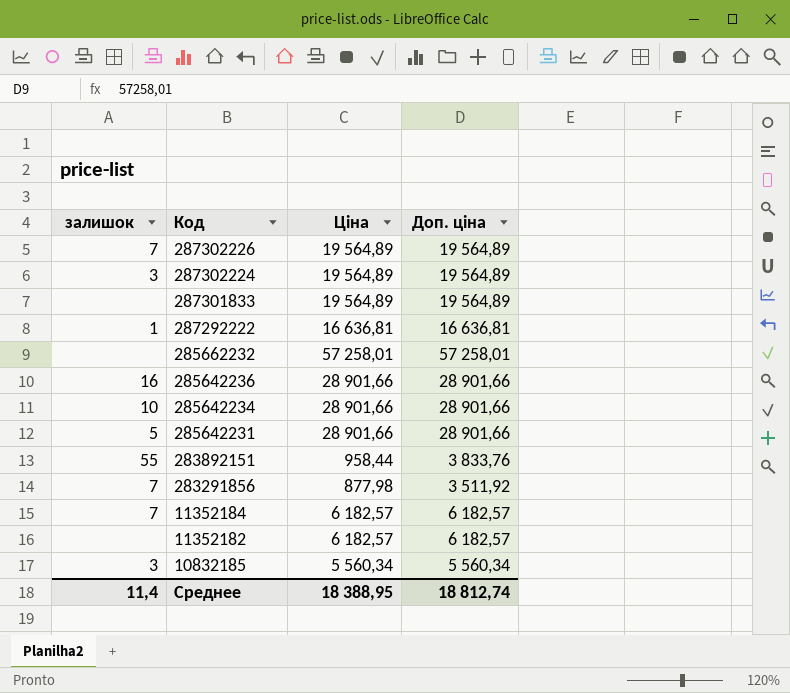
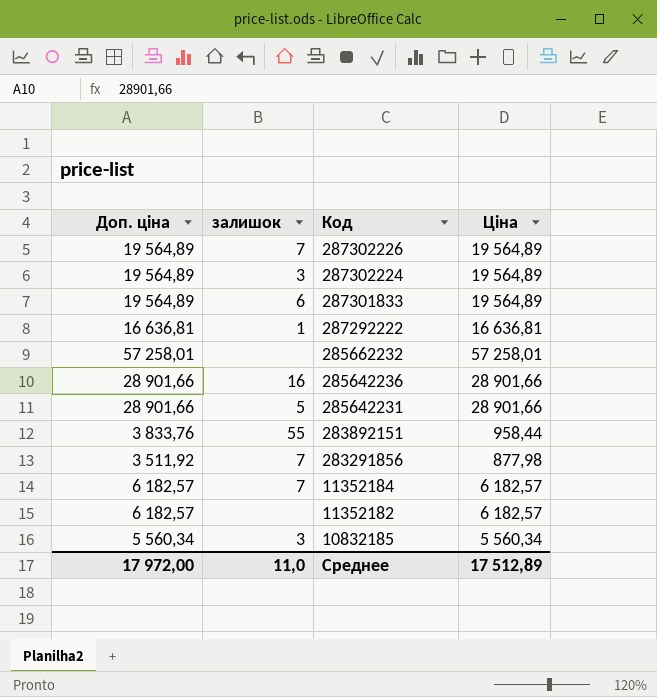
column Доп. ціна | position: 4 -> 1
row 285642234: 10 | 28 901,66 | 28 901,66 -> none
287301833 | залишок: none -> 6
Среднее | Доп. ціна: 18 812,74 -> 17 972,00
Среднее | залишок: 11,4 -> 11,0
Среднее | Ціна: 18 388,95 -> 17 512,89

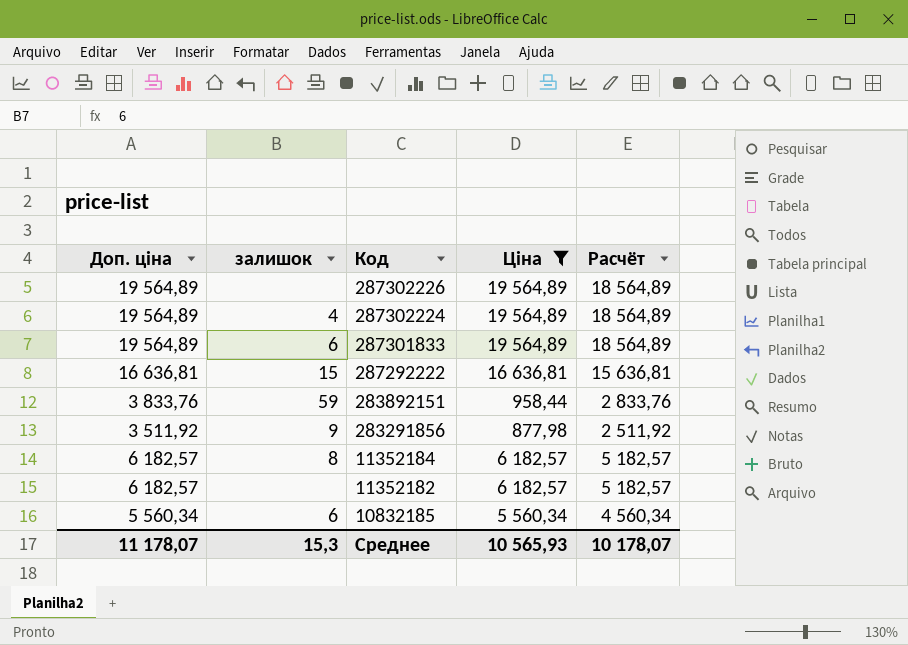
filter: none -> Ціна <= 19 564,89
column Расчёт | formula: none -> [Доп. ціна] - 1000
287302226 | залишок: 7 -> none
287302224 | залишок: 3 -> 4
287292222 | залишок: 1 -> 15
283892151 | залишок: 55 -> 59
283291856 | залишок: 7 -> 9
11352184 | залишок: 7 -> 8
10832185 | залишок: 3 -> 6
Среднее | Доп. ціна: 17 972,00 -> 11 178,07
Среднее | залишок: 11,0 -> 15,3
Среднее | Ціна: 17 512,89 -> 10 565,93

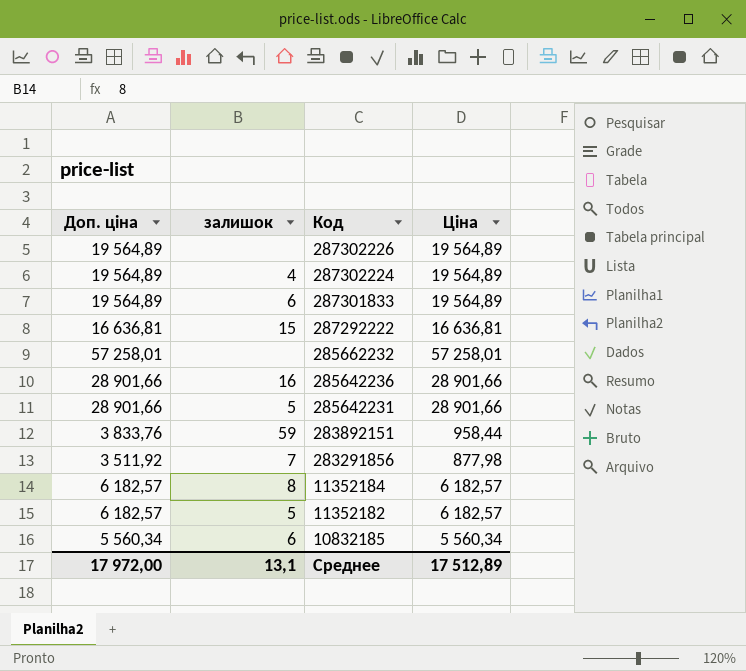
filter: Ціна <= 19 564,89 -> none
column Расчёт | formula: [Доп. ціна] - 1000 -> none
283291856 | залишок: 9 -> 7
11352182 | залишок: none -> 5
Среднее | Доп. ціна: 11 178,07 -> 17 972,00
Среднее | залишок: 15,3 -> 13,1
Среднее | Ціна: 10 565,93 -> 17 512,89

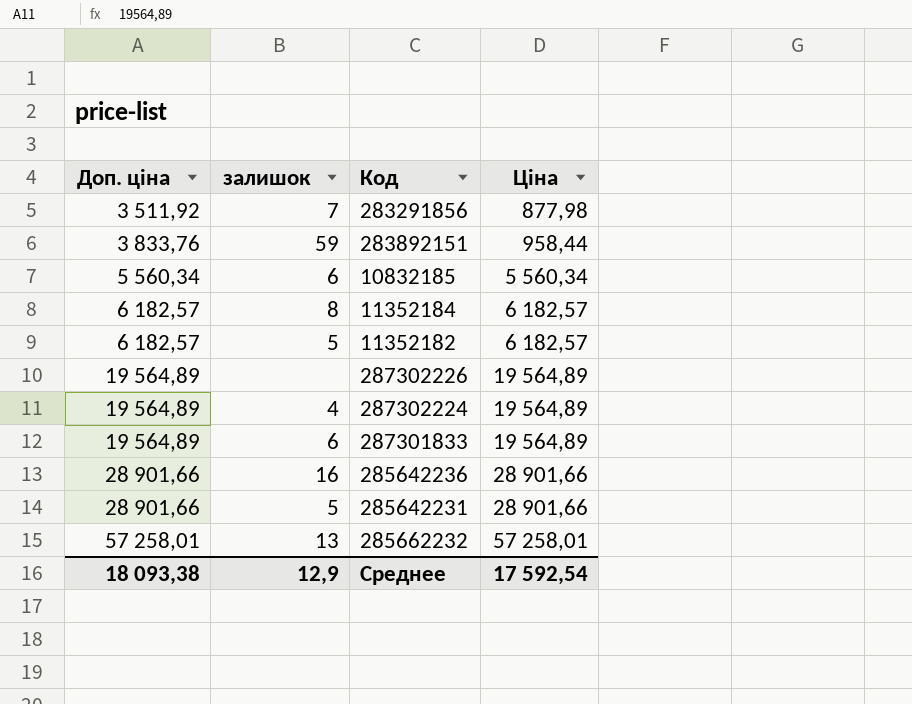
row order: Код descending -> Доп. ціна ascending
row 287292222: 16 636,81 | 15 | 16 636,81 -> none
285662232 | залишок: none -> 13
Среднее | Доп. ціна: 17 972,00 -> 18 093,38
Среднее | залишок: 13,1 -> 12,9
Среднее | Ціна: 17 512,89 -> 17 592,54

